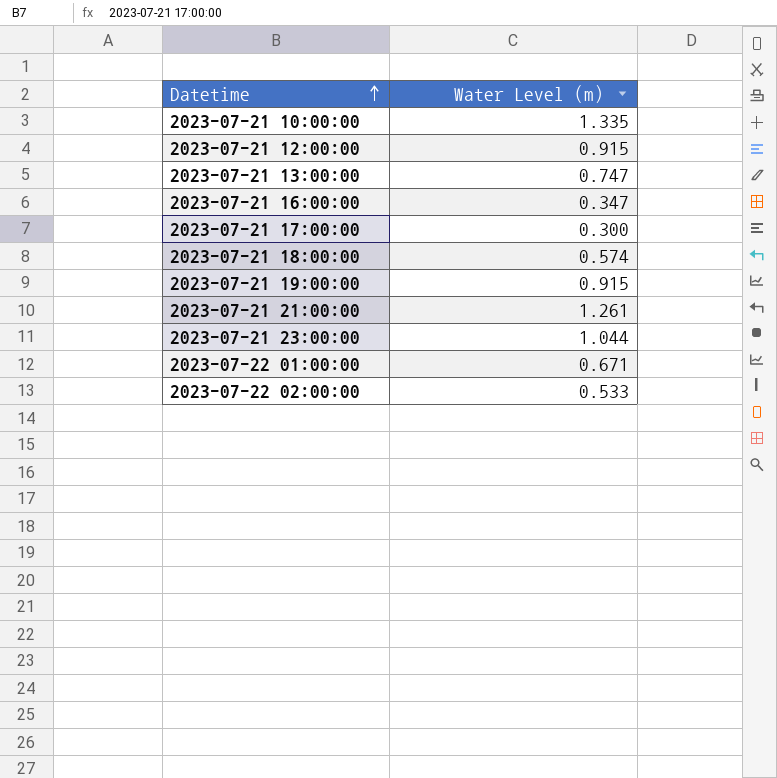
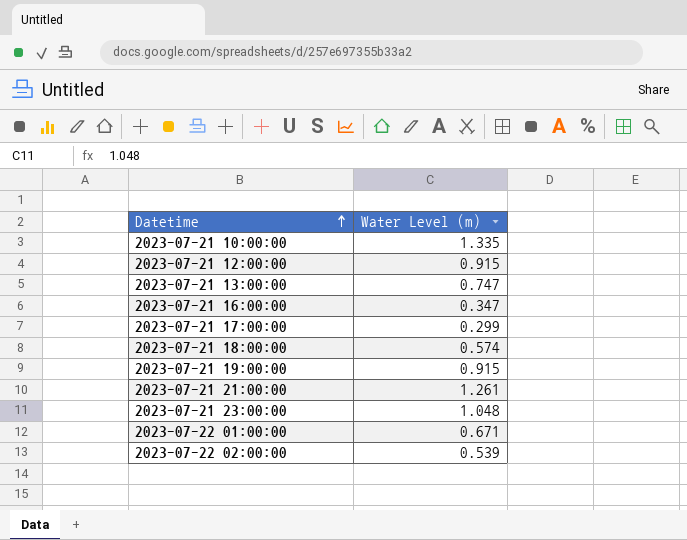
2023-07-21 17:00:00 | Water Level (m): 0.300 -> 0.299
2023-07-21 23:00:00 | Water Level (m): 1.044 -> 1.048
2023-07-22 02:00:00 | Water Level (m): 0.533 -> 0.539

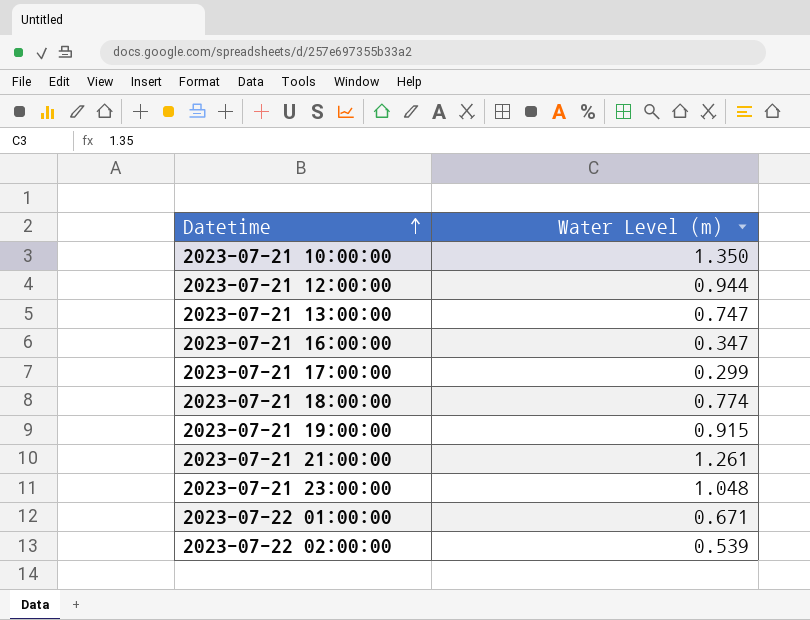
2023-07-21 10:00:00 | Water Level (m): 1.335 -> 1.350
2023-07-21 12:00:00 | Water Level (m): 0.915 -> 0.944
2023-07-21 18:00:00 | Water Level (m): 0.574 -> 0.774

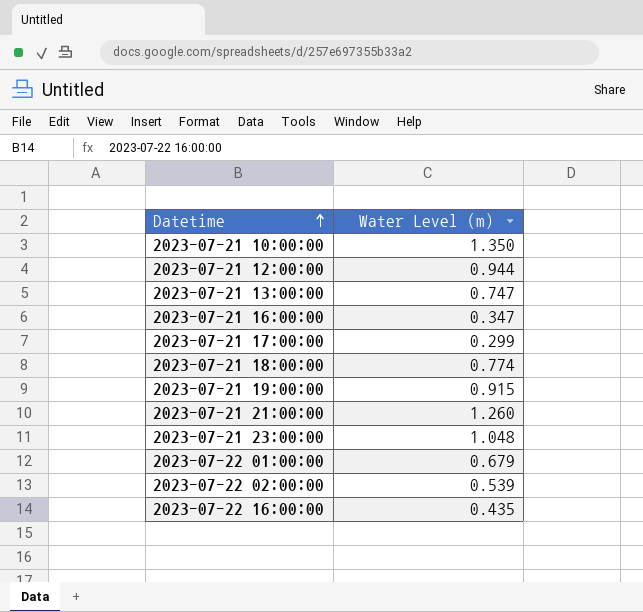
2023-07-21 21:00:00 | Water Level (m): 1.261 -> 1.260
2023-07-22 01:00:00 | Water Level (m): 0.671 -> 0.679
row 2023-07-22 16:00:00: none -> 0.435

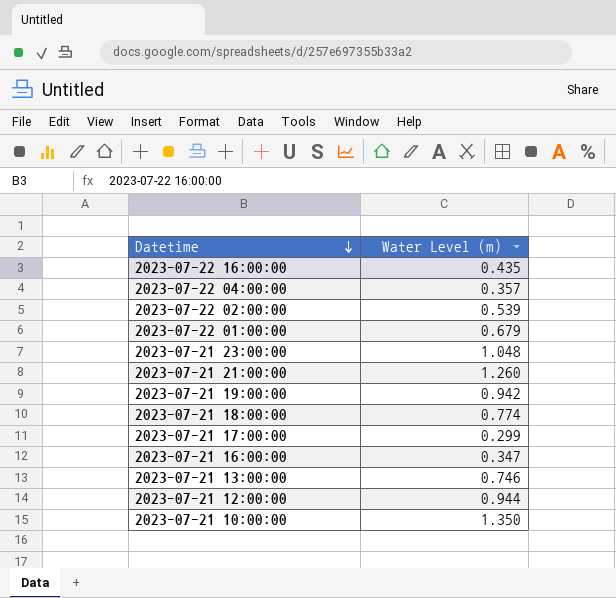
row order: Datetime ascending -> Datetime descending
row 2023-07-22 04:00:00: none -> 0.357
2023-07-21 19:00:00 | Water Level (m): 0.915 -> 0.942
2023-07-21 13:00:00 | Water Level (m): 0.747 -> 0.746

